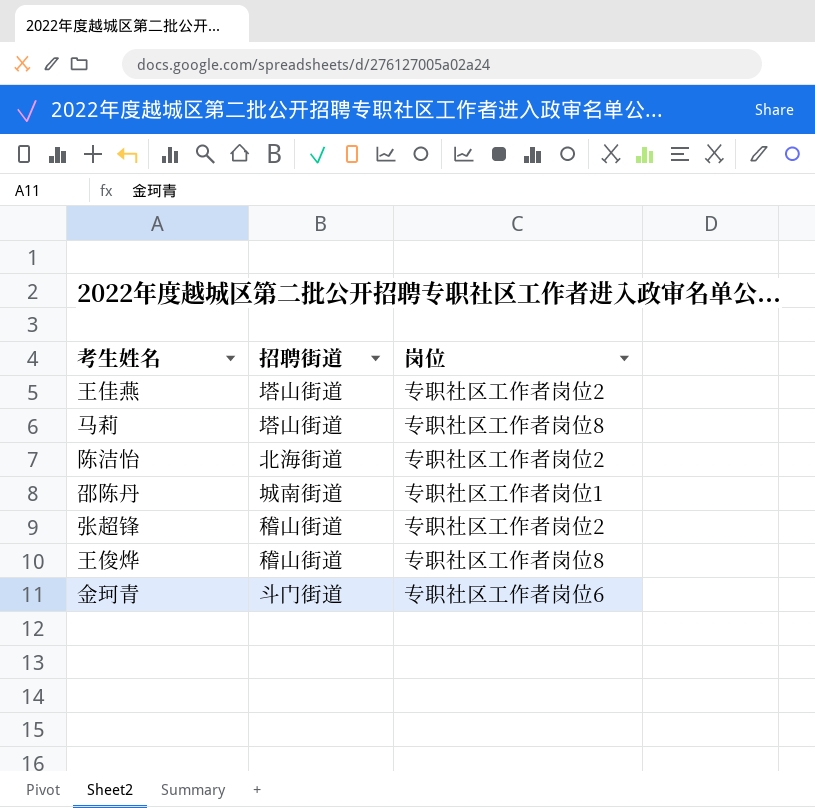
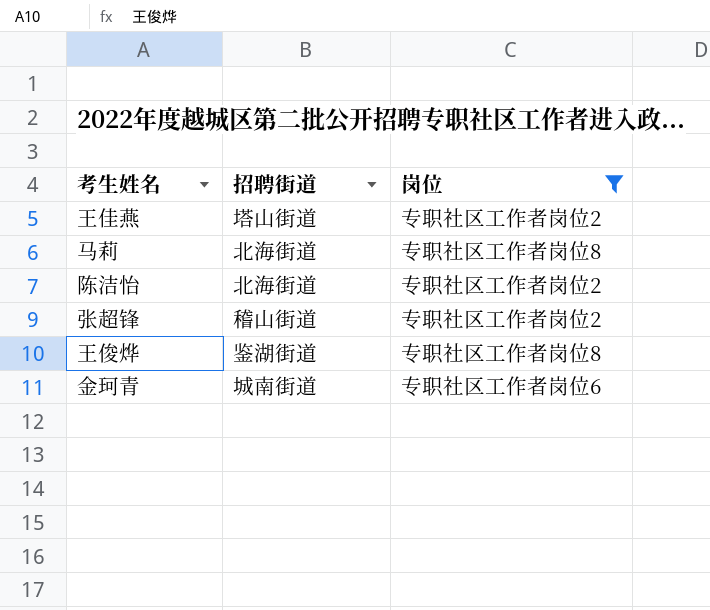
filter: none -> 岗位 != 专职社区工作者岗位1
马莉 | 招聘街道: 塔山街道 -> 北海街道
王俊烨 | 招聘街道: 稽山街道 -> 鉴湖街道
金珂青 | 招聘街道: 斗门街道 -> 城南街道

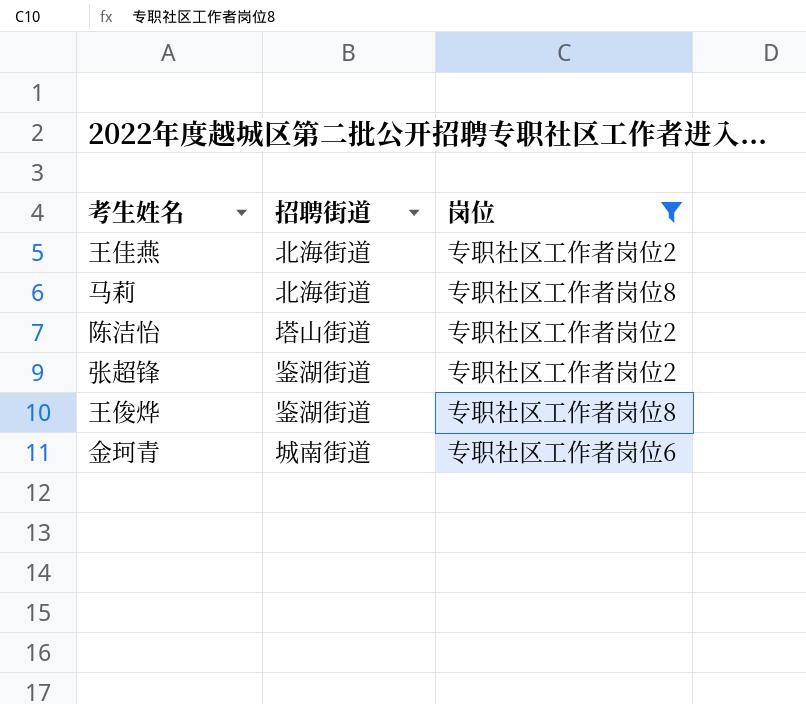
王佳燕 | 招聘街道: 塔山街道 -> 北海街道
陈洁怡 | 招聘街道: 北海街道 -> 塔山街道
张超锋 | 招聘街道: 稽山街道 -> 鉴湖街道

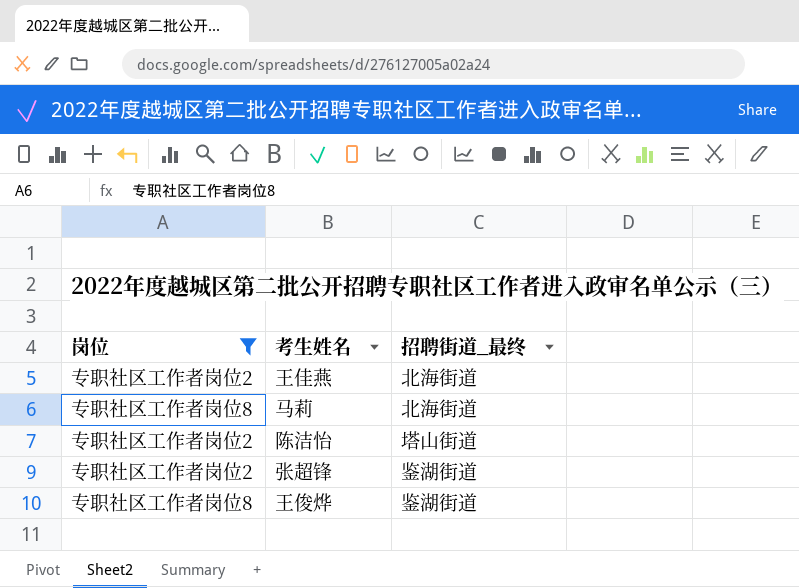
column 岗位 | position: 3 -> 1
column name: 招聘街道 -> 招聘街道_最终
row 金珂青: 城南街道 | 专职社区工作者岗位6 -> none

